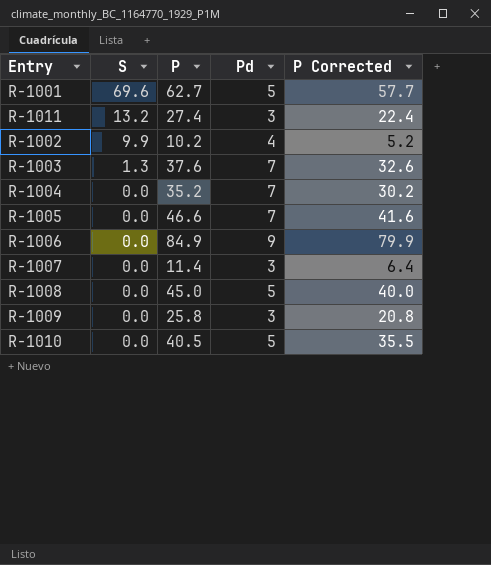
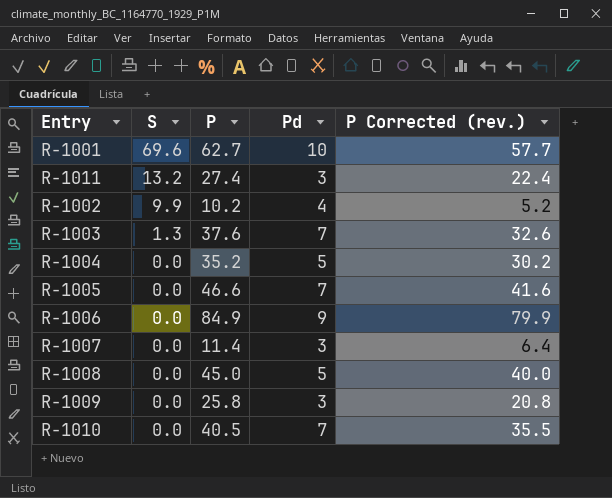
column name: P Corrected -> P Corrected (rev.)
R-1001 | Pd: 5 -> 10
R-1004 | Pd: 7 -> 5
R-1010 | Pd: 5 -> 7

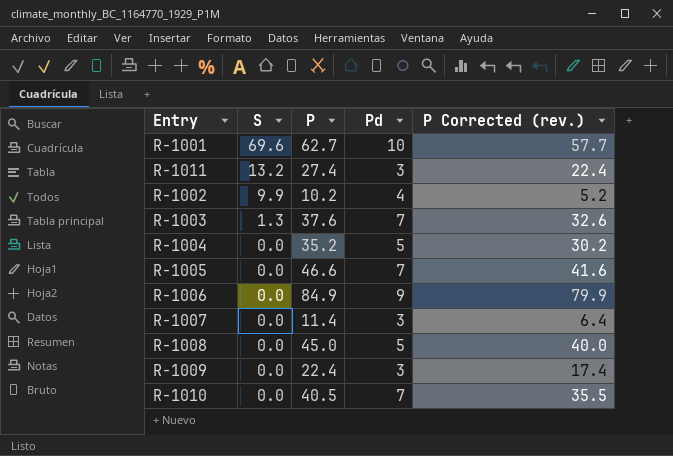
R-1009 | P: 25.8 -> 22.4
R-1009 | P Corrected (rev.): 20.8 -> 17.4

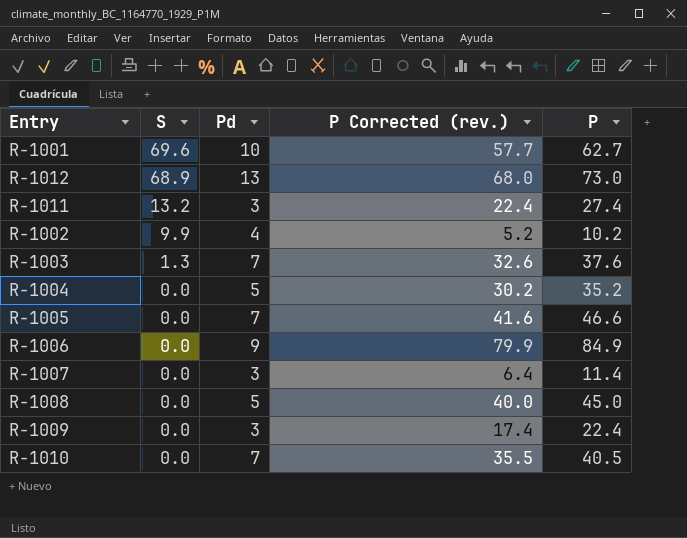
column P | position: 3 -> 5
row R-1012: none -> 68.9 | 13 | 68.0 | 73.0

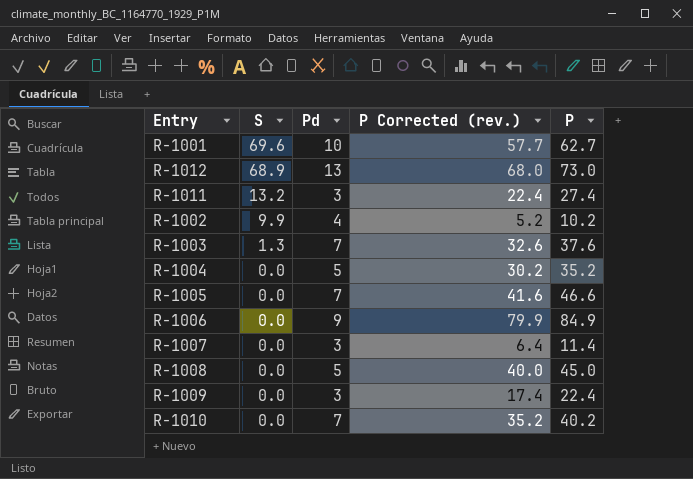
R-1010 | P Corrected (rev.): 35.5 -> 35.2
R-1010 | P: 40.5 -> 40.2

